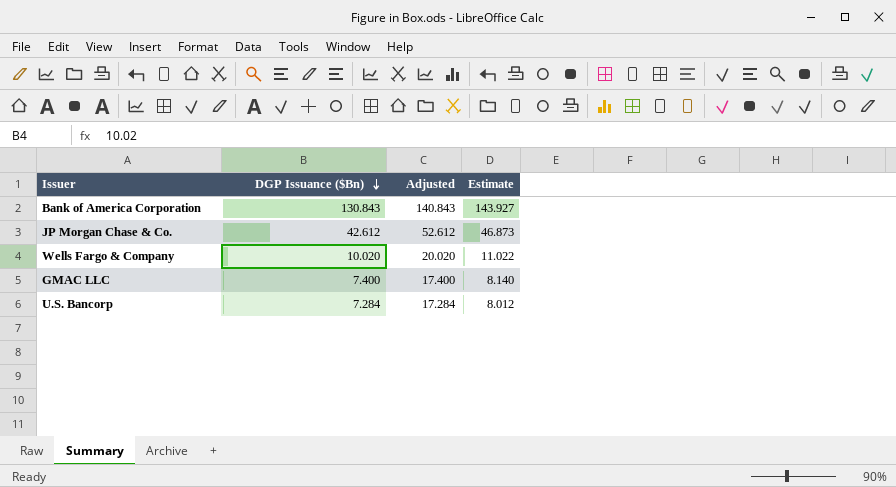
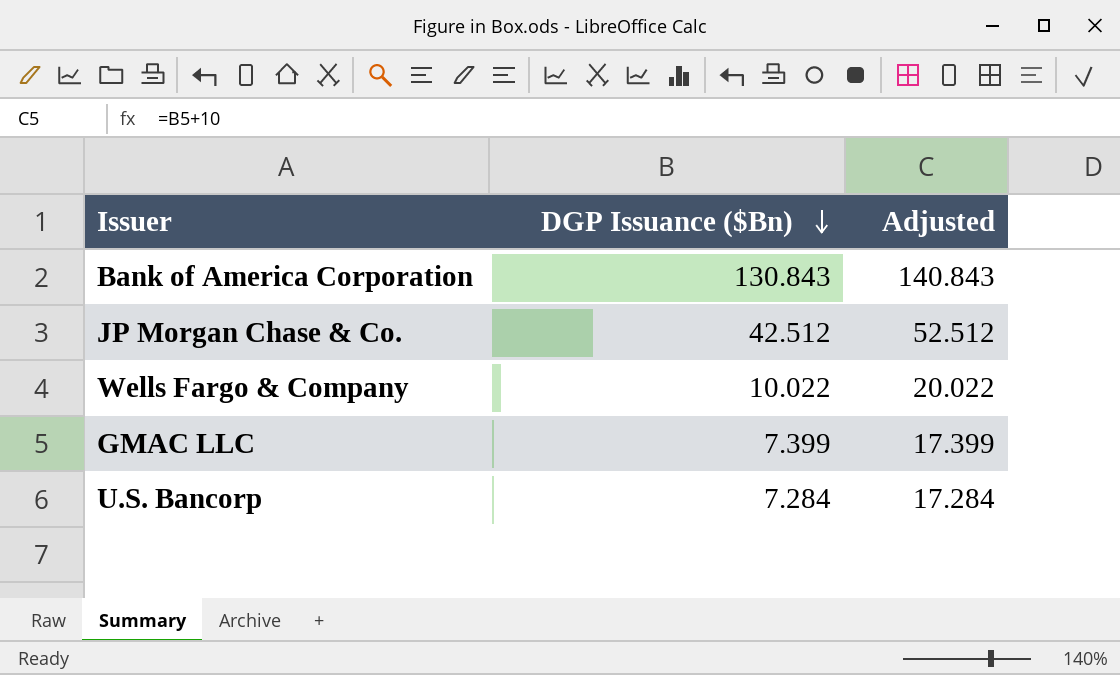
column Estimate | formula: [DGP Issuance ($Bn)] * 1.1 -> none
JP Morgan Chase & Co. | DGP Issuance ($Bn): 42.612 -> 42.512
JP Morgan Chase & Co. | Adjusted: 52.612 -> 52.512
Wells Fargo & Company | DGP Issuance ($Bn): 10.020 -> 10.022
Wells Fargo & Company | Adjusted: 20.020 -> 20.022
GMAC LLC | DGP Issuance ($Bn): 7.400 -> 7.399
GMAC LLC | Adjusted: 17.400 -> 17.399

